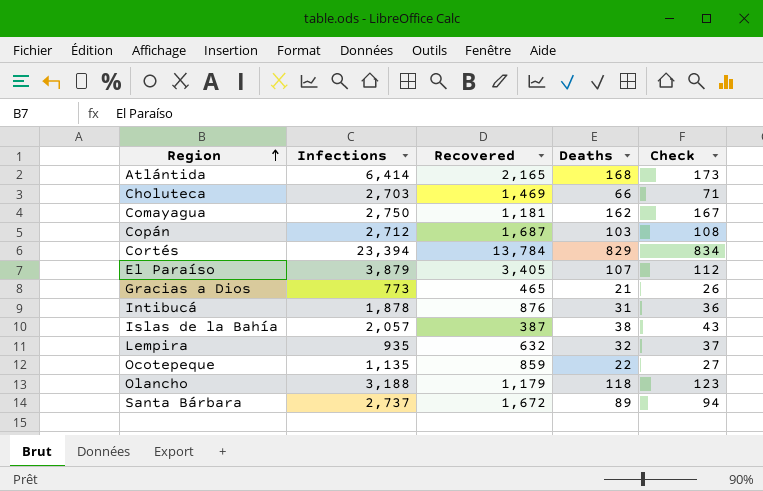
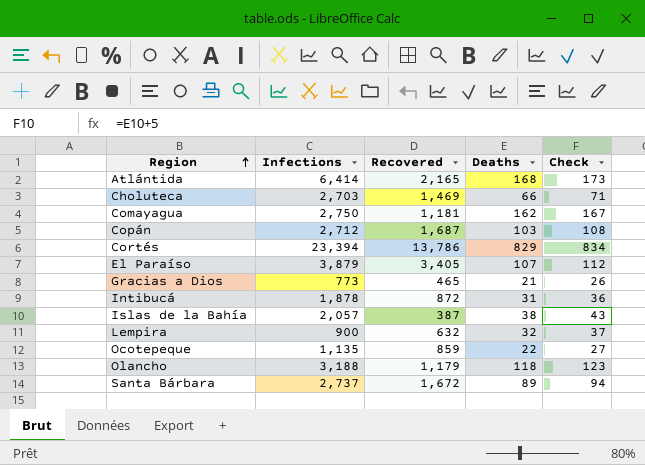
Cortés | Recovered: 13,784 -> 13,786
Intibucá | Recovered: 876 -> 872
Lempira | Infections: 935 -> 900

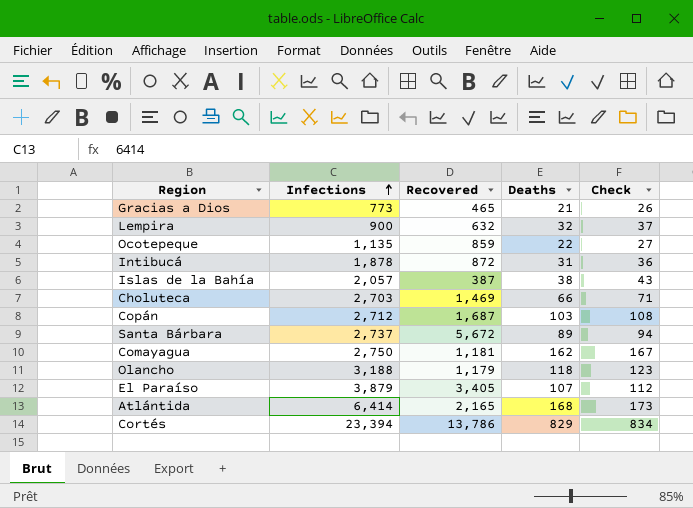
row order: Region ascending -> Infections ascending
Santa Bárbara | Recovered: 1,672 -> 5,672

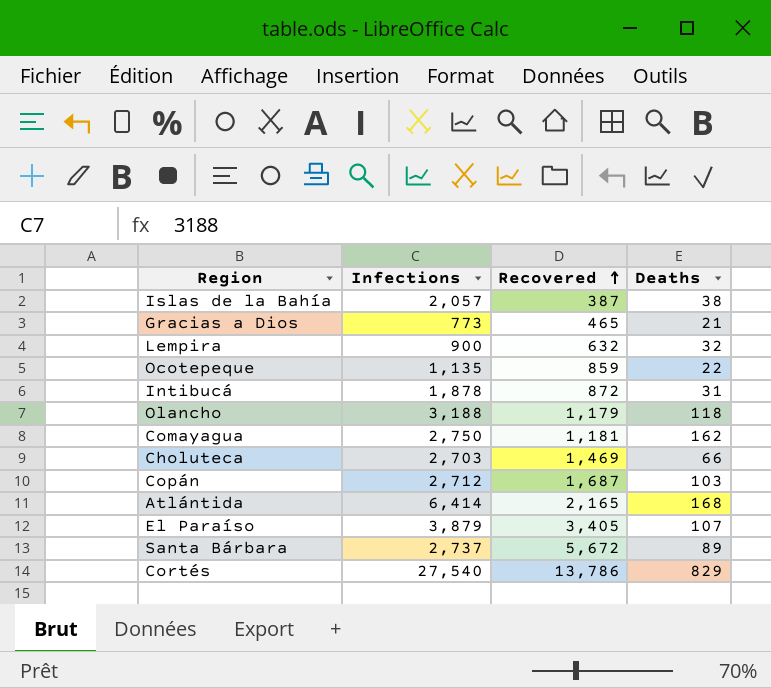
row order: Infections ascending -> Recovered ascending
column Check | formula: [Deaths] + 5 -> none
Cortés | Infections: 23,394 -> 27,540

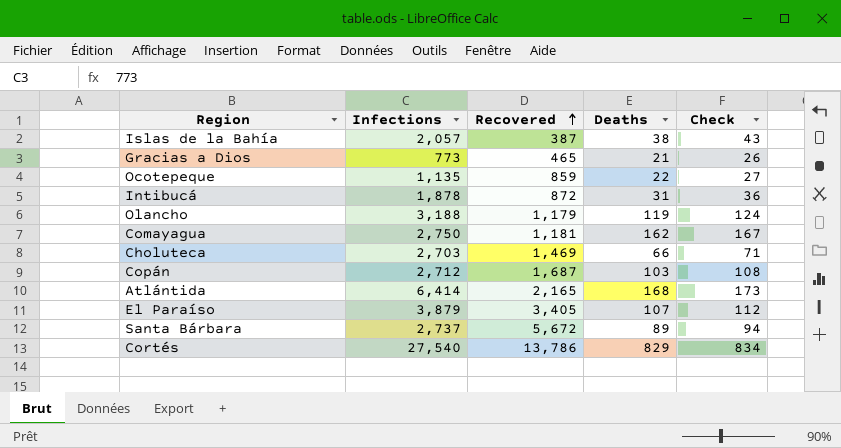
column Check | formula: none -> [Deaths] + 5
row Lempira: 900 | 632 | 32 -> none
Olancho | Deaths: 118 -> 119

